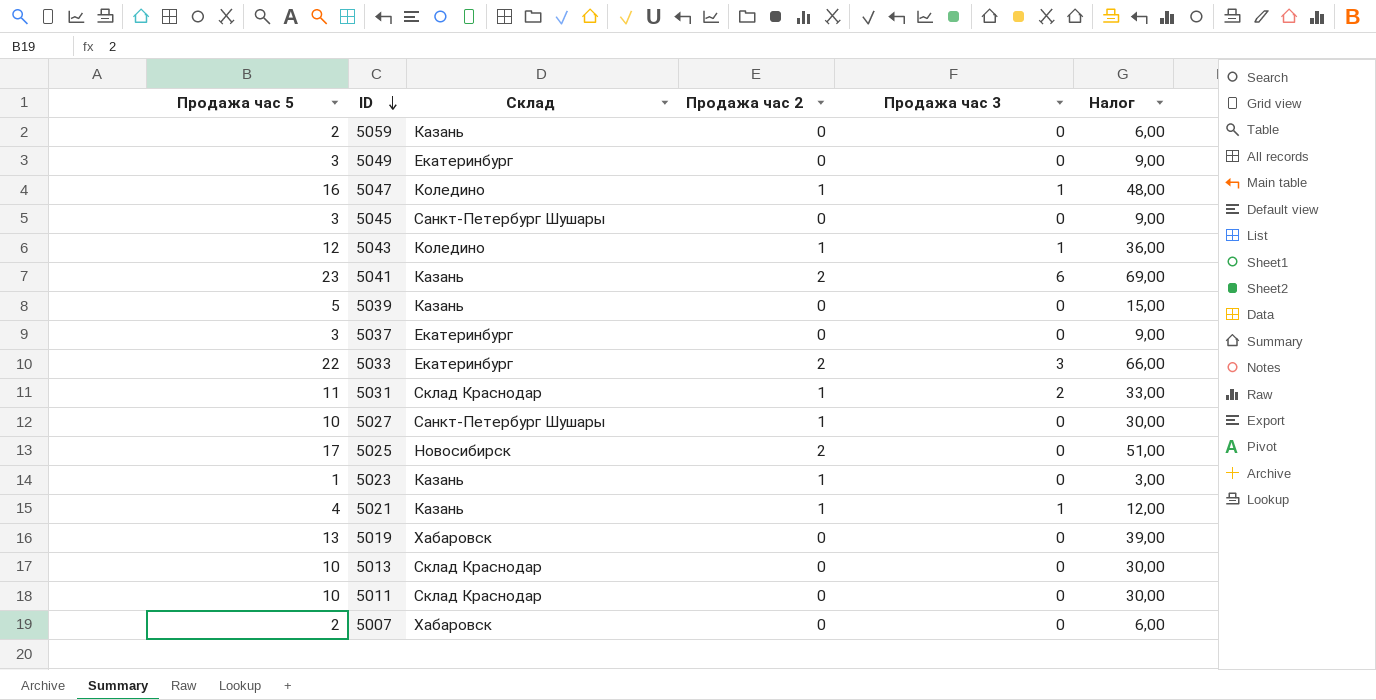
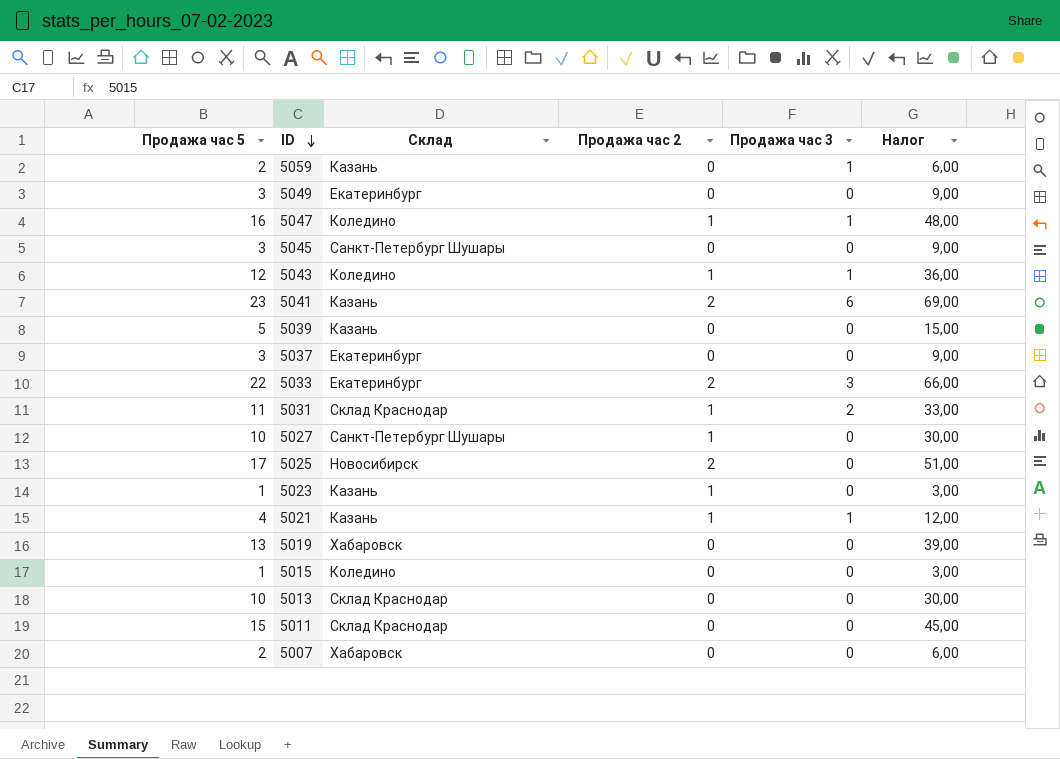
5059 | Продажа час 3: 0 -> 1
row 5015: none -> 1 | Коледино | 0 | 0 | 3,00
5011 | Продажа час 5: 10 -> 15
5011 | Налог: 30,00 -> 45,00

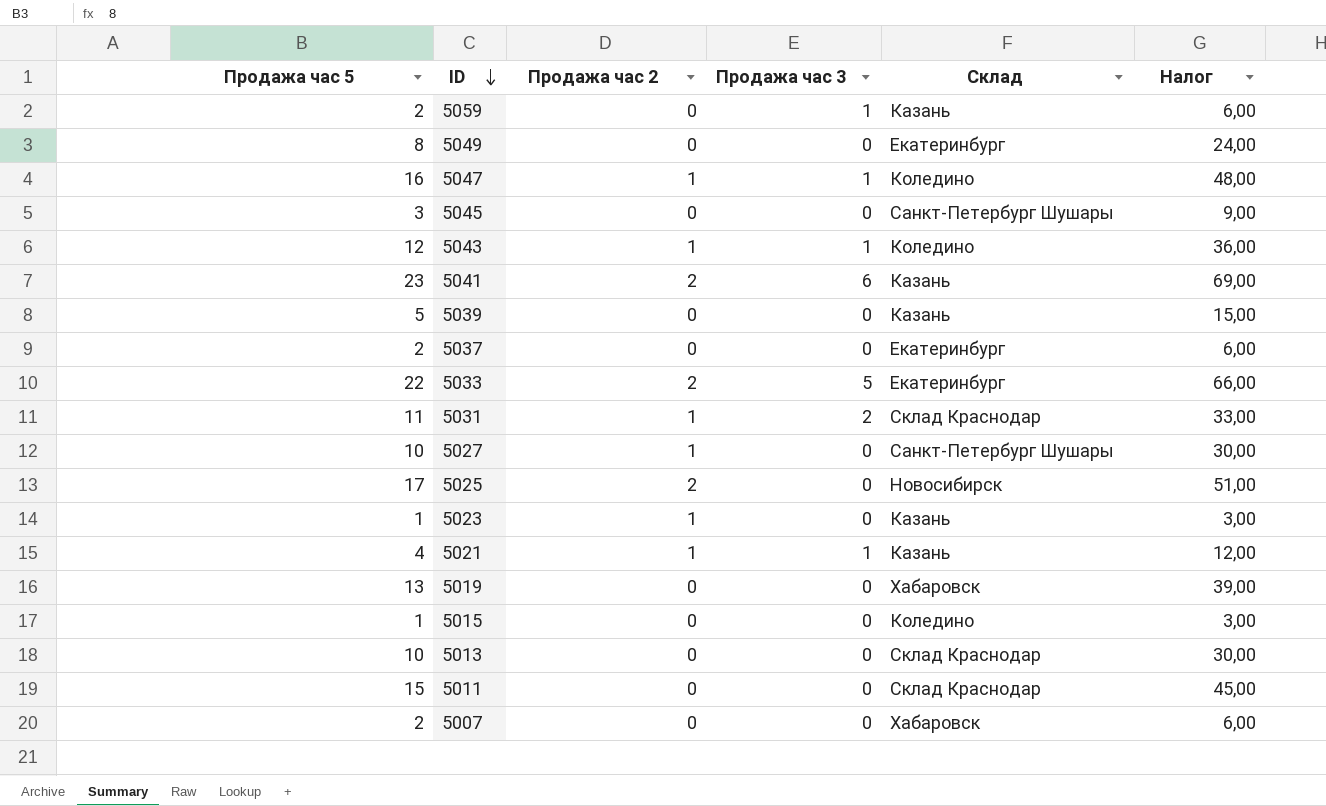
column Склад | position: 3 -> 5
5049 | Продажа час 5: 3 -> 8
5049 | Налог: 9,00 -> 24,00
5037 | Продажа час 5: 3 -> 2
5037 | Налог: 9,00 -> 6,00
5033 | Продажа час 3: 3 -> 5

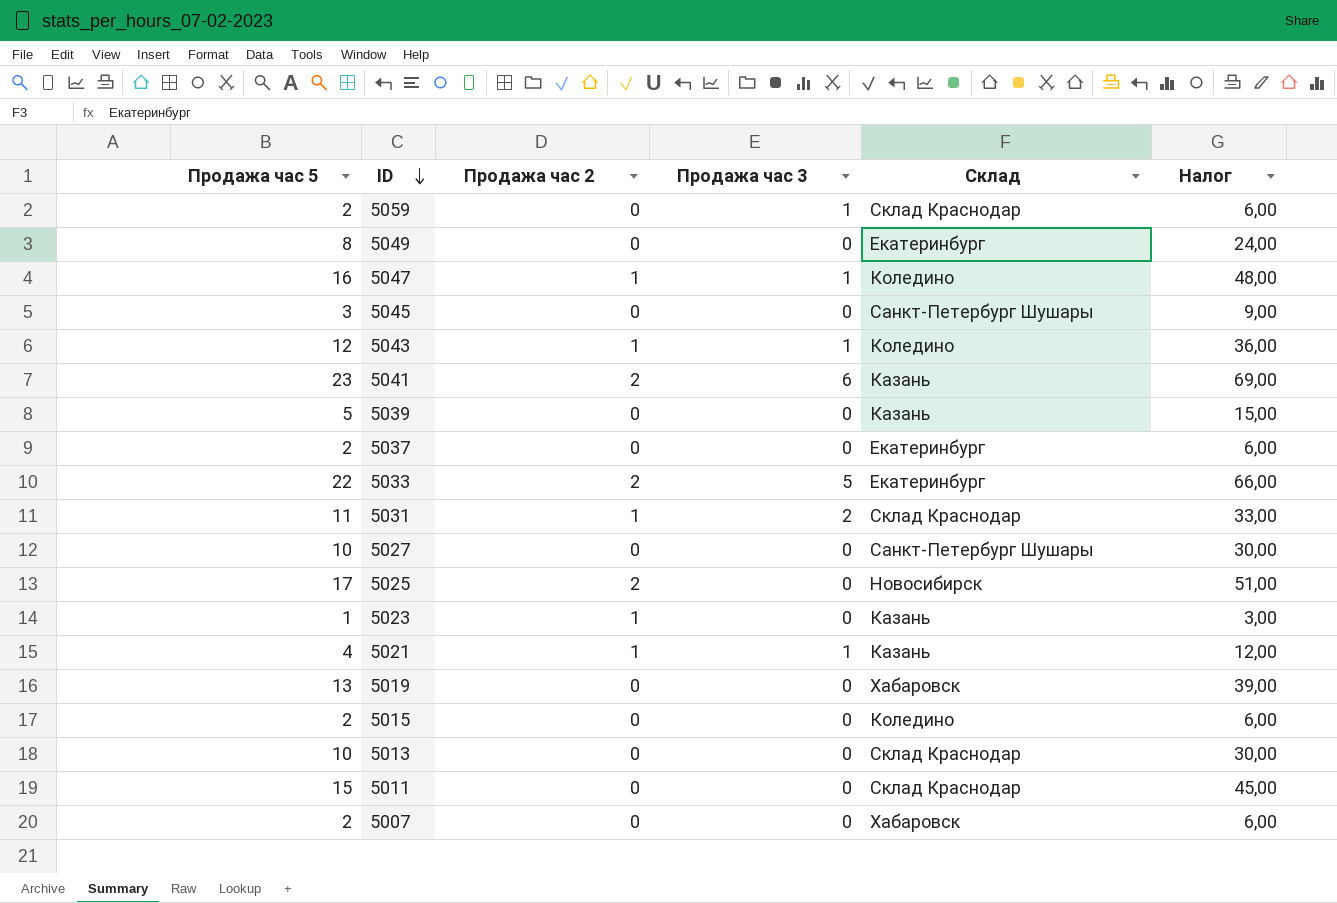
5059 | Склад: Казань -> Склад Краснодар
5027 | Продажа час 2: 1 -> 0
5015 | Продажа час 5: 1 -> 2
5015 | Налог: 3,00 -> 6,00

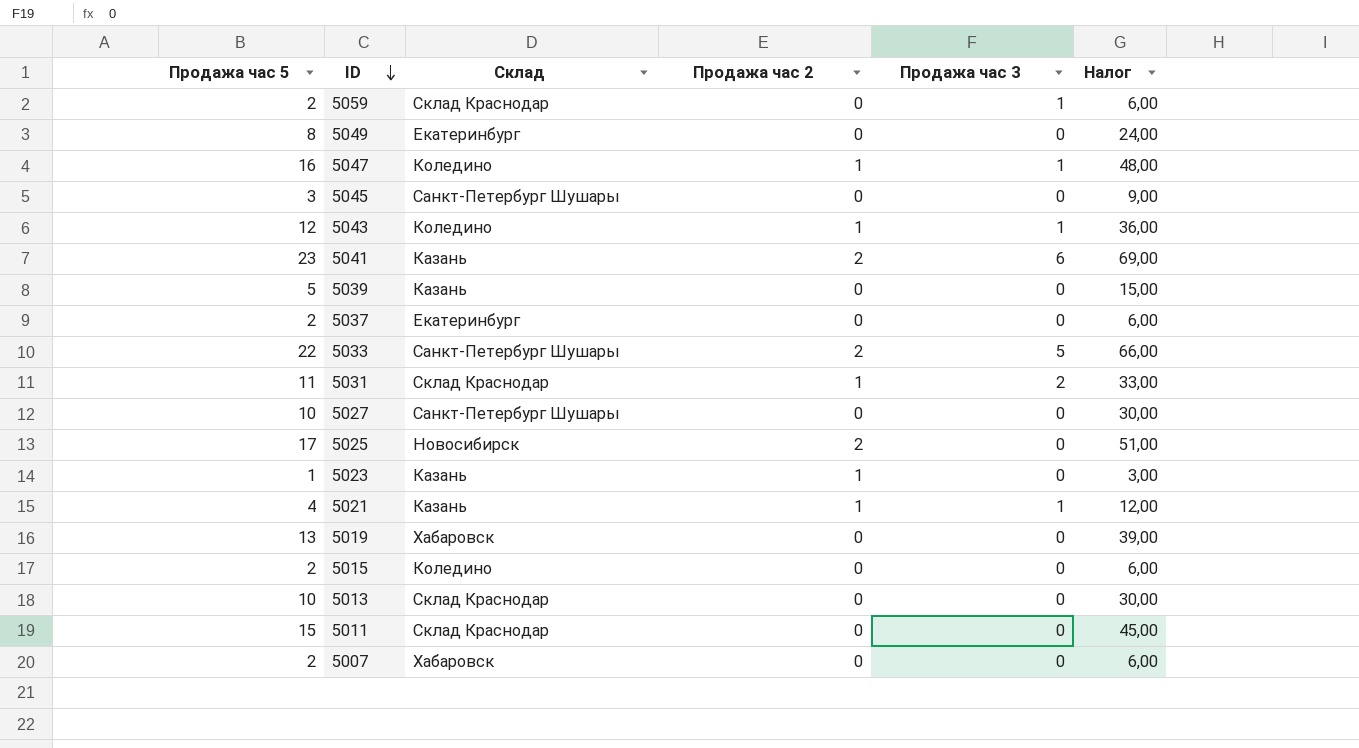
column Склад | position: 5 -> 3
5033 | Склад: Екатеринбург -> Санкт-Петербург Шушары

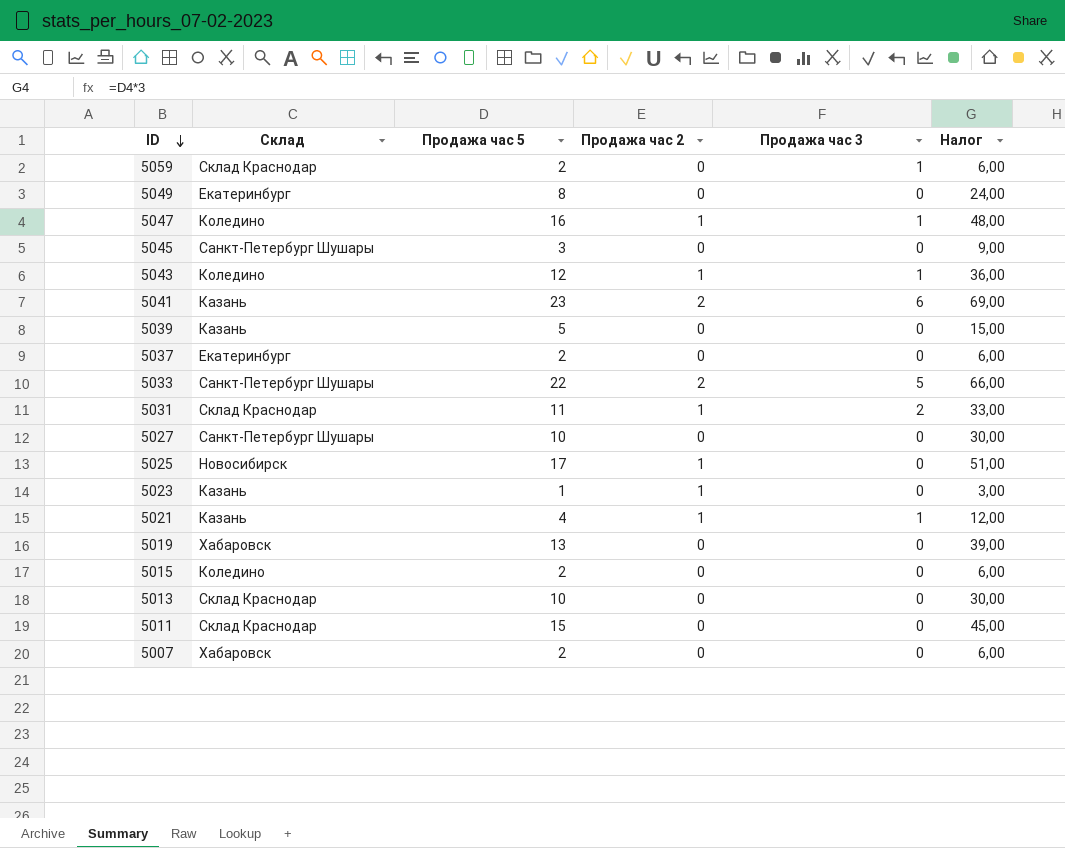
column Продажа час 5 | position: 1 -> 3
5025 | Продажа час 2: 2 -> 1

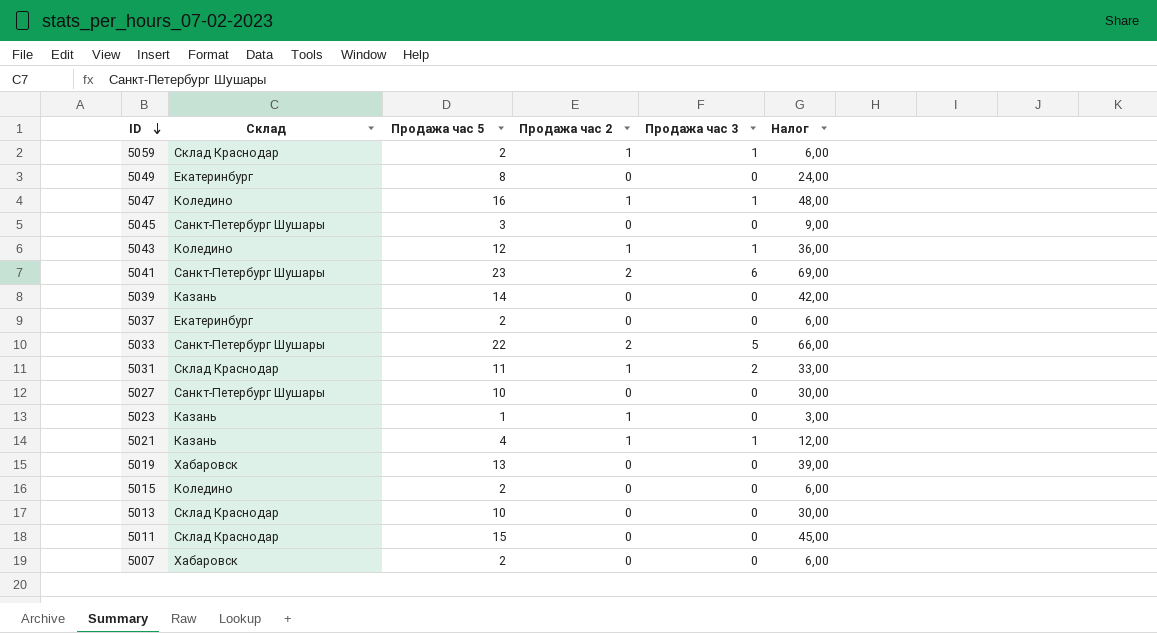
row 5025: Новосибирск | 17 | 1 | 0 | 51,00 -> none
5059 | Продажа час 2: 0 -> 1
5041 | Склад: Казань -> Санкт-Петербург Шушары
5039 | Продажа час 5: 5 -> 14
5039 | Налог: 15,00 -> 42,00

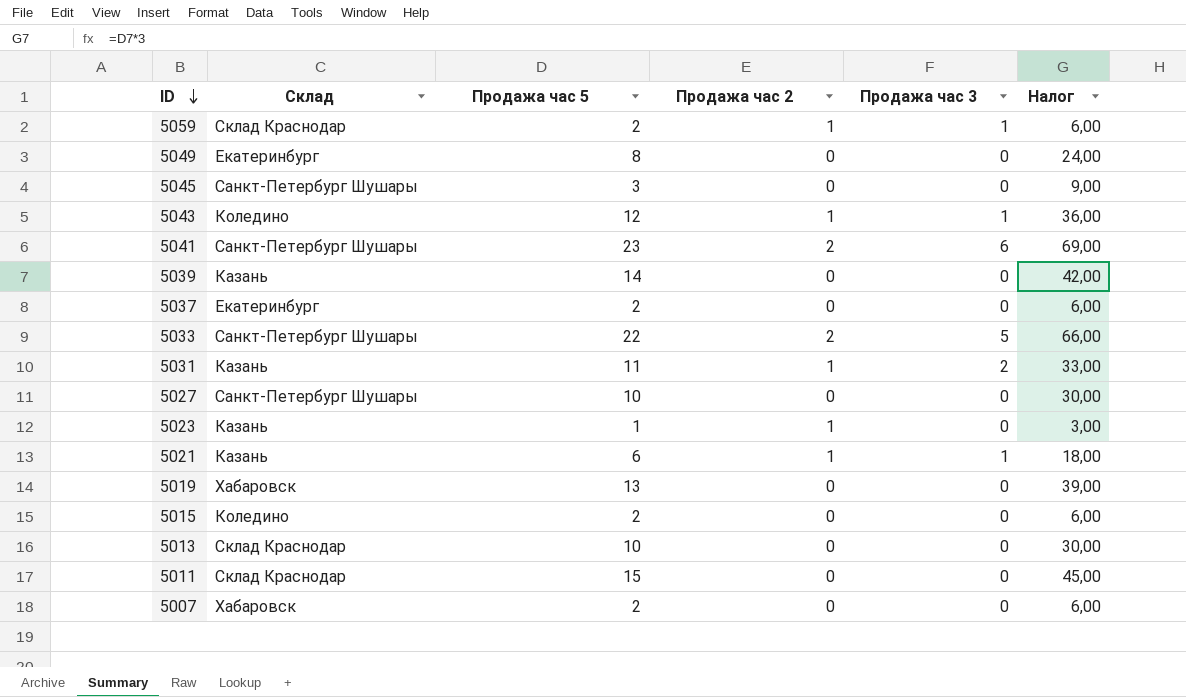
row 5047: Коледино | 16 | 1 | 1 | 48,00 -> none
5031 | Склад: Склад Краснодар -> Казань
5021 | Продажа час 5: 4 -> 6
5021 | Налог: 12,00 -> 18,00

